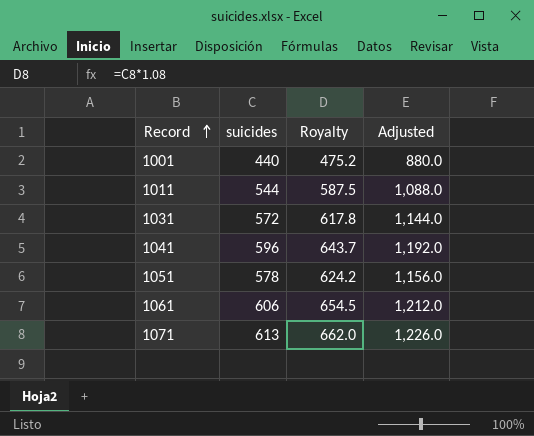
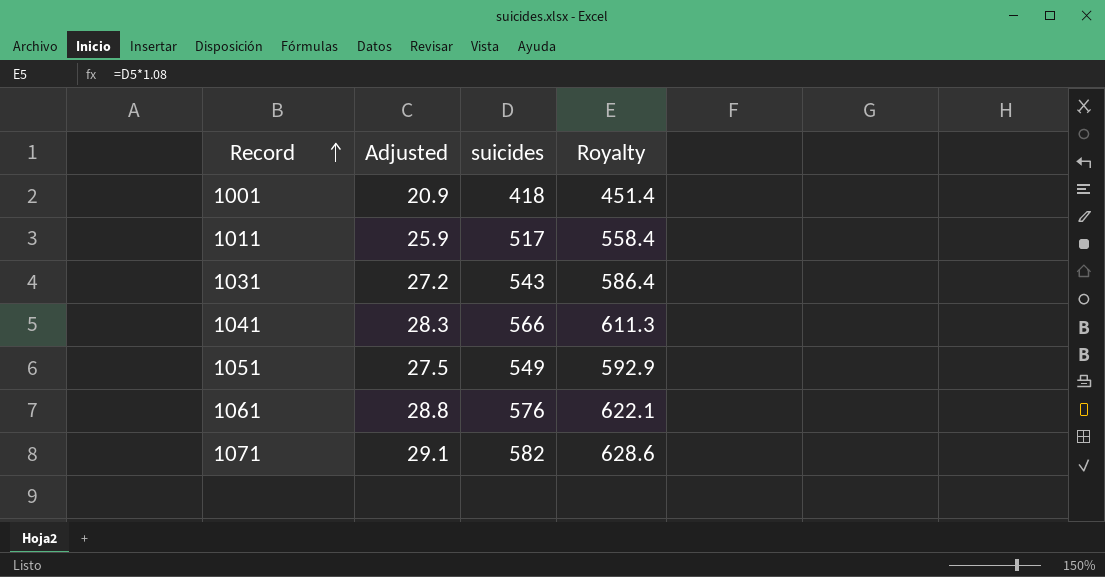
column Adjusted | formula: [suicides] * 2 -> [suicides] * 0.05
column Adjusted | position: 4 -> 2
1001 | suicides: 440 -> 418
1001 | Royalty: 475.2 -> 451.4
1011 | suicides: 544 -> 517
1011 | Royalty: 587.5 -> 558.4
1031 | suicides: 572 -> 543
1031 | Royalty: 617.8 -> 586.4
1041 | suicides: 596 -> 566
1041 | Royalty: 643.7 -> 611.3
1051 | suicides: 578 -> 549
1051 | Royalty: 624.2 -> 592.9
1061 | suicides: 606 -> 576
1061 | Royalty: 654.5 -> 622.1
1071 | suicides: 613 -> 582
1071 | Royalty: 662.0 -> 628.6

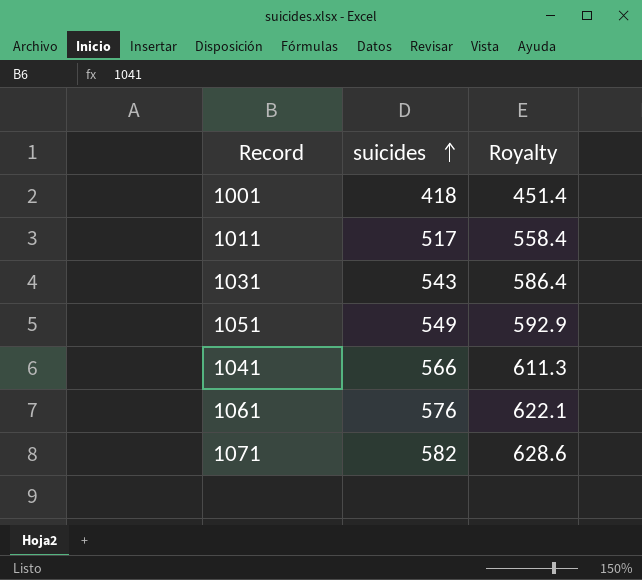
row order: Record ascending -> suicides ascending
column Adjusted | formula: [suicides] * 0.05 -> none

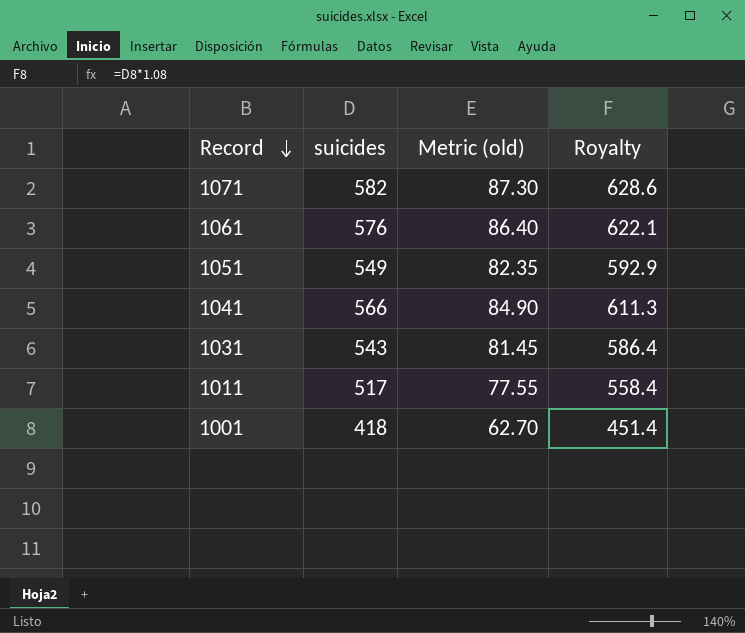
row order: suicides ascending -> Record descending
column Metric (old) | formula: none -> [suicides] * 0.15

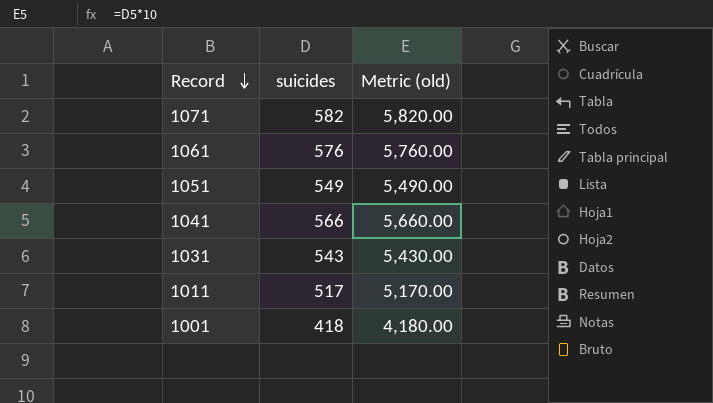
column Royalty | formula: [suicides] * 1.08 -> none
column Metric (old) | formula: [suicides] * 0.15 -> [suicides] * 10

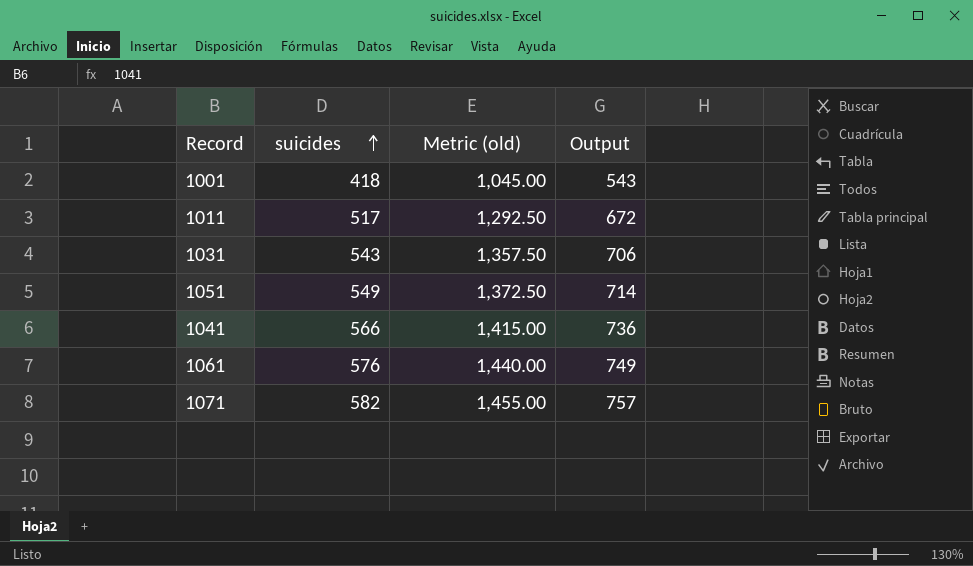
row order: Record descending -> suicides ascending
column Metric (old) | formula: [suicides] * 10 -> [suicides] * 2.5
column Output | formula: none -> [suicides] * 1.3

